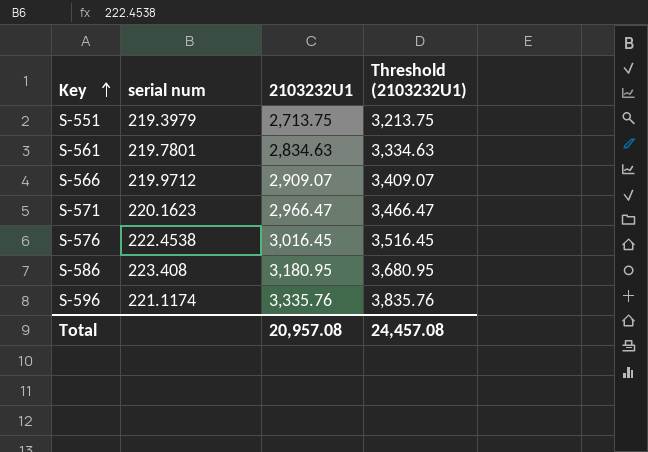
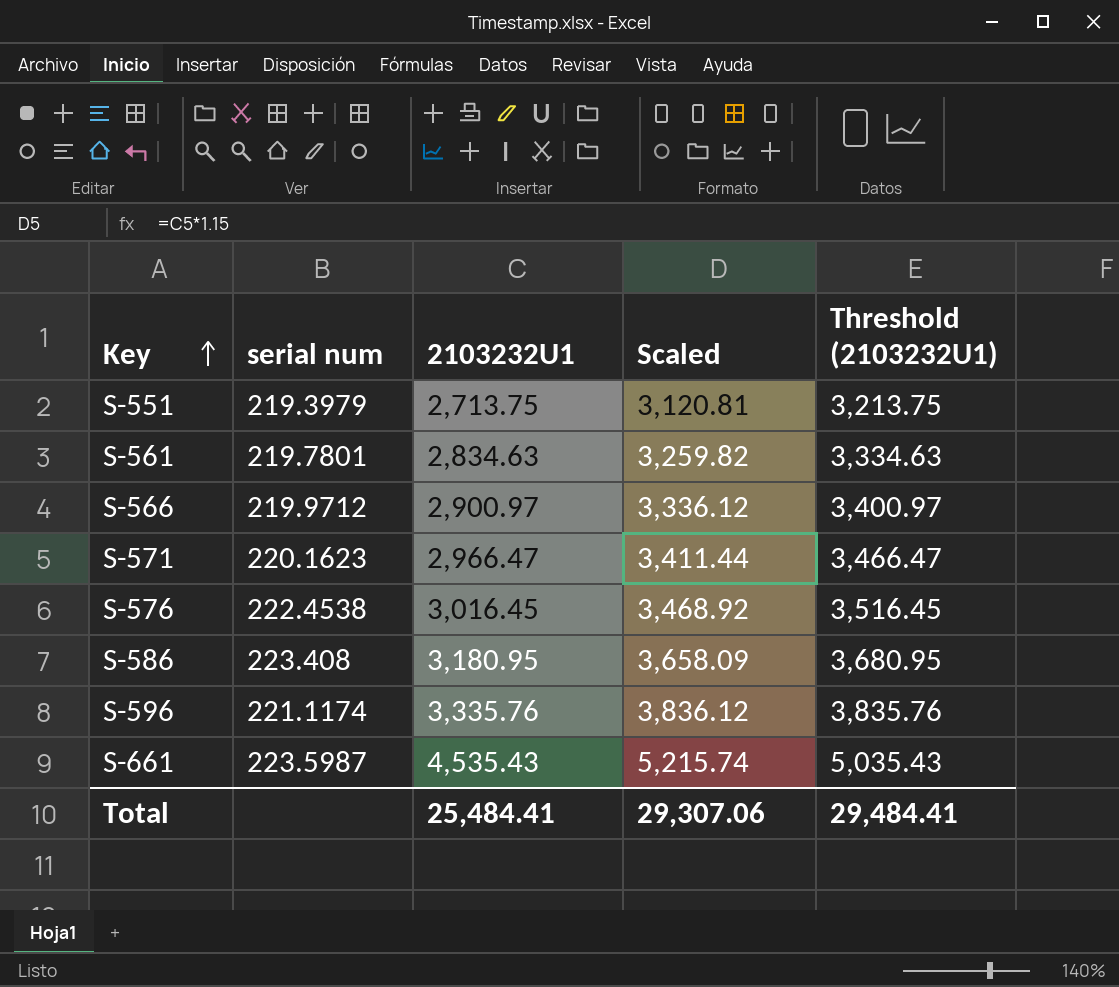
column Scaled | formula: none -> [2103232U1] * 1.15
S-566 | 2103232U1: 2,909.07 -> 2,900.97
S-566 | Threshold (2103232U1): 3,409.07 -> 3,400.97
row S-661: none -> 223.5987 | 4,535.43 | 5,215.74 | 5,035.43
Total | 2103232U1: 20,957.08 -> 25,484.41
Total | Threshold (2103232U1): 24,457.08 -> 29,484.41

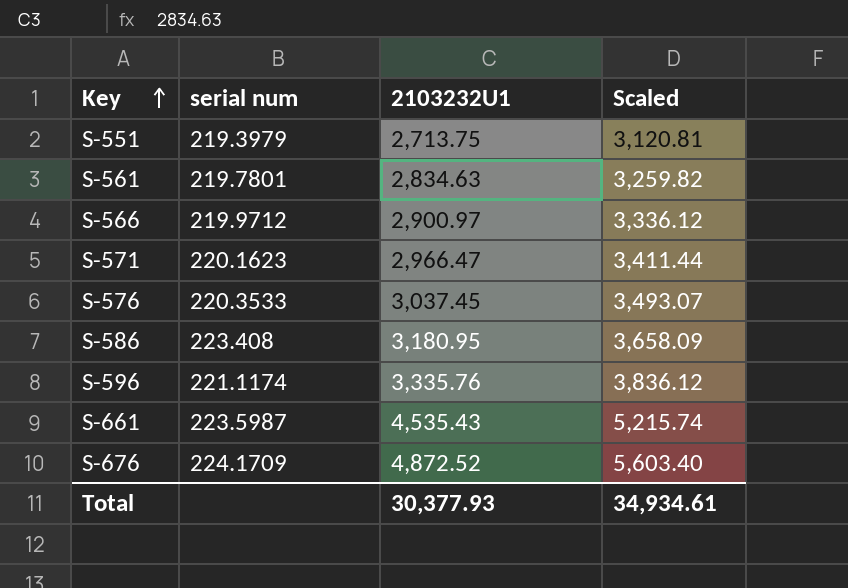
column Threshold (2103232U1) | formula: [2103232U1] + 500 -> none
S-576 | serial num: 222.4538 -> 220.3533
S-576 | 2103232U1: 3,016.45 -> 3,037.45
S-576 | Scaled: 3,468.92 -> 3,493.07
row S-676: none -> 224.1709 | 4,872.52 | 5,603.40
Total | 2103232U1: 25,484.41 -> 30,377.93
Total | Scaled: 29,307.06 -> 34,934.61

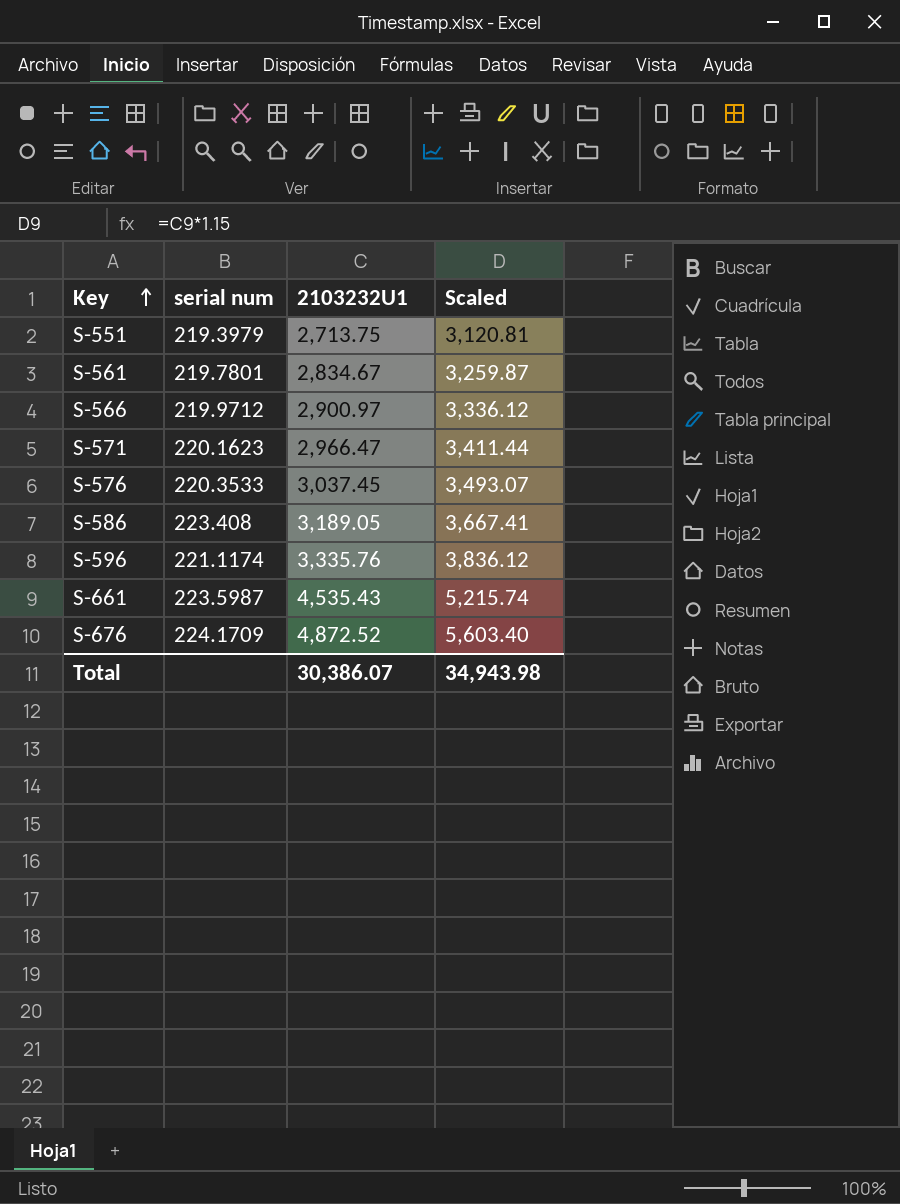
S-561 | 2103232U1: 2,834.63 -> 2,834.67
S-561 | Scaled: 3,259.82 -> 3,259.87
S-586 | 2103232U1: 3,180.95 -> 3,189.05
S-586 | Scaled: 3,658.09 -> 3,667.41
Total | 2103232U1: 30,377.93 -> 30,386.07
Total | Scaled: 34,934.61 -> 34,943.98

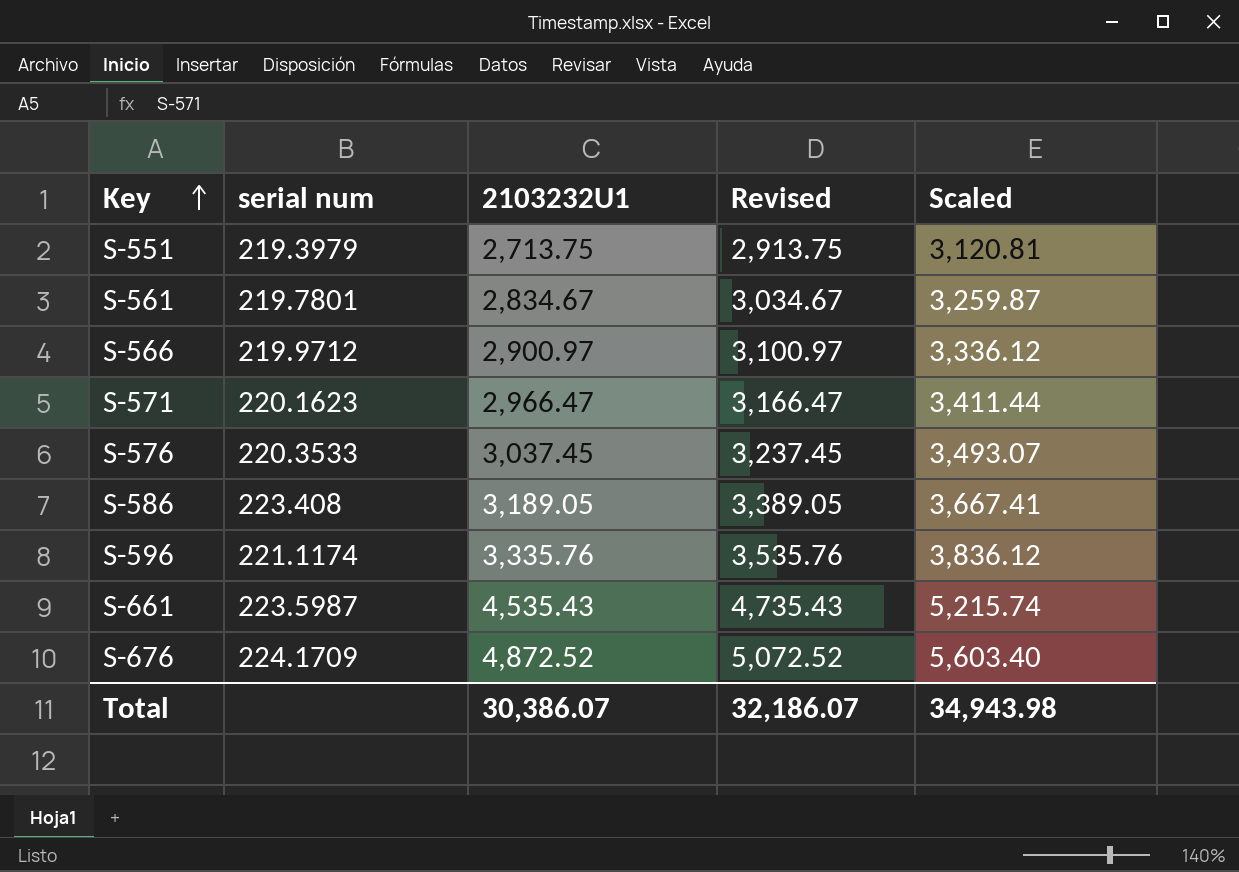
column Revised | formula: none -> [2103232U1] + 200

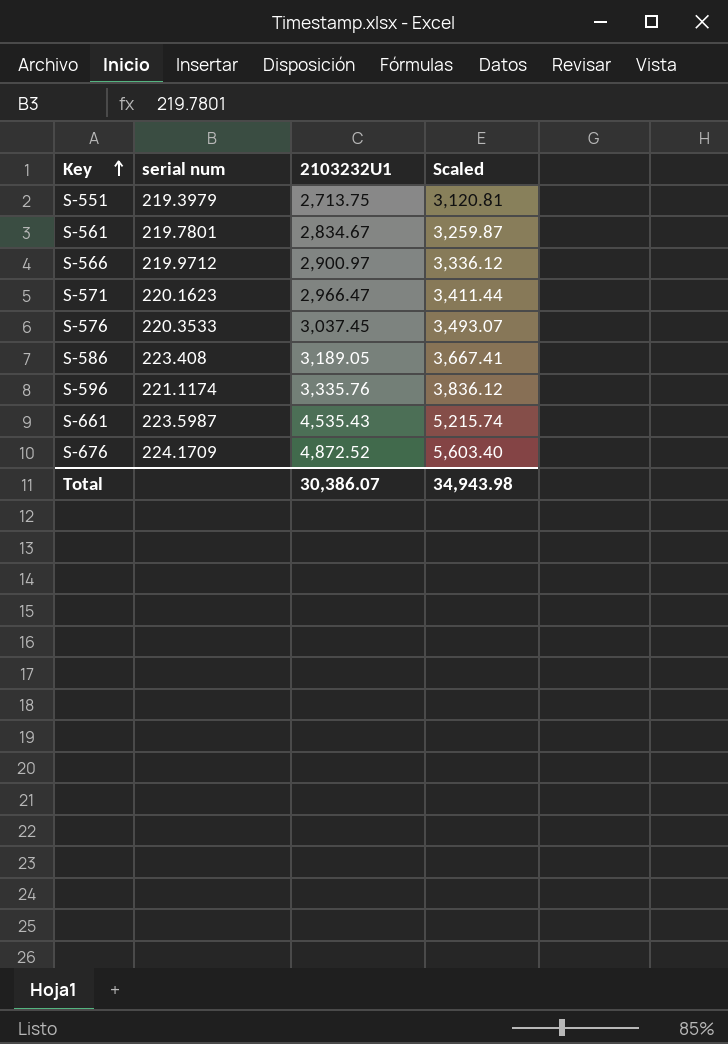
column Revised | formula: [2103232U1] + 200 -> none

